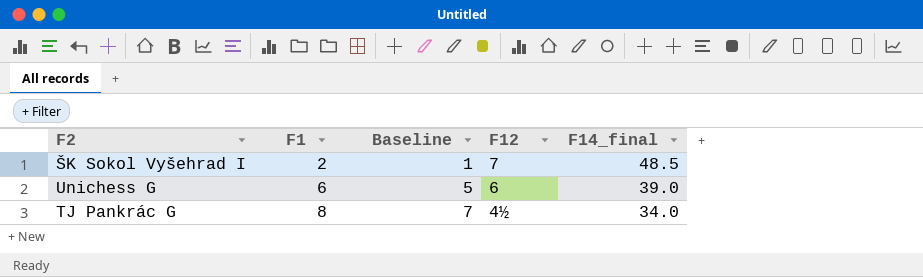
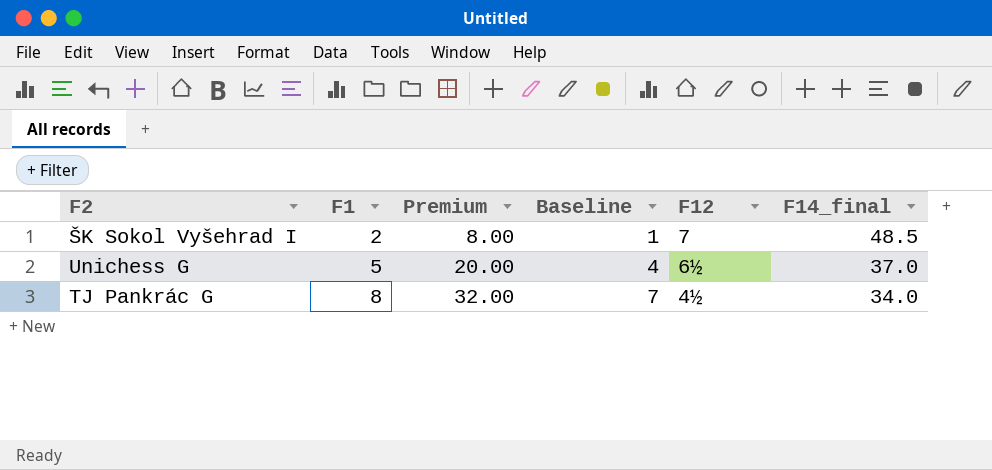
column Premium | formula: none -> [F1] * 4
Unichess G | F1: 6 -> 5
Unichess G | Baseline: 5 -> 4
Unichess G | F12: 6 -> 6½
Unichess G | F14_final: 39.0 -> 37.0

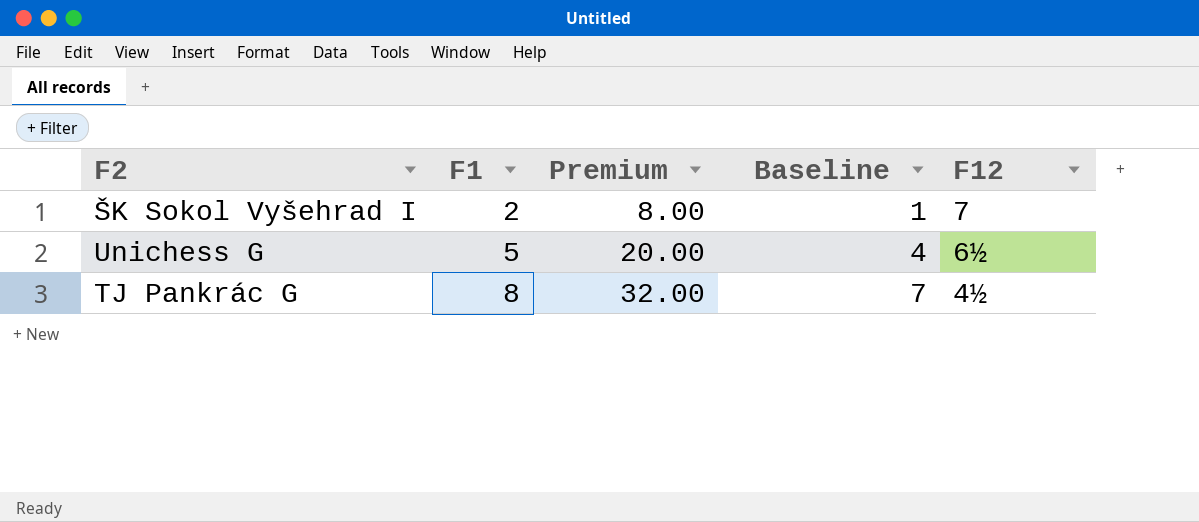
column F14_final | position: 6 -> none

